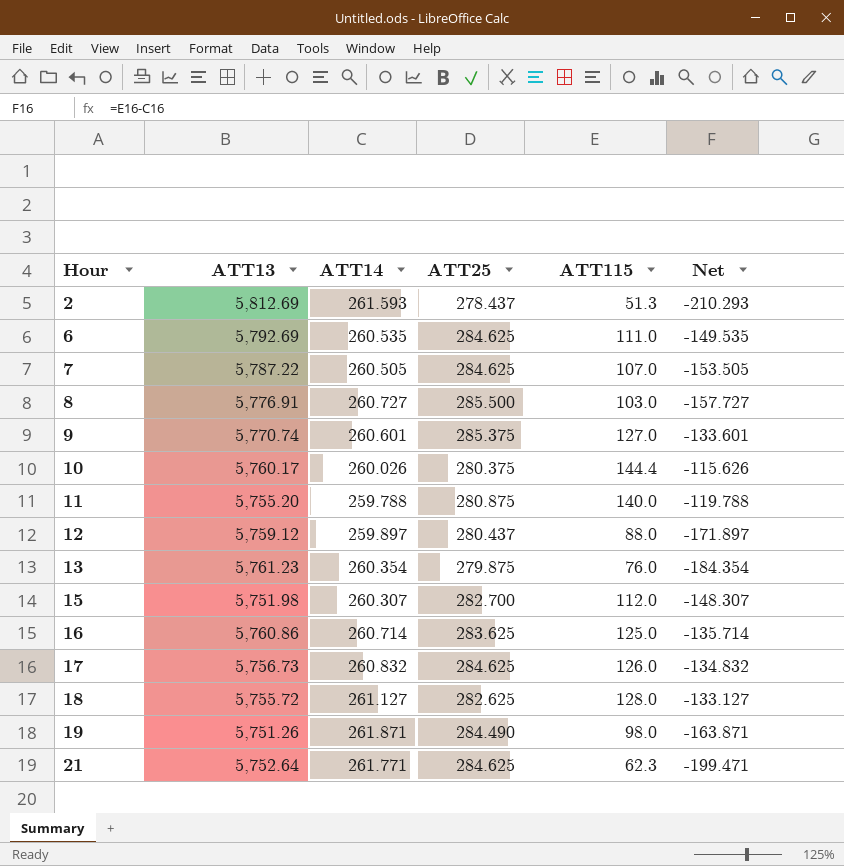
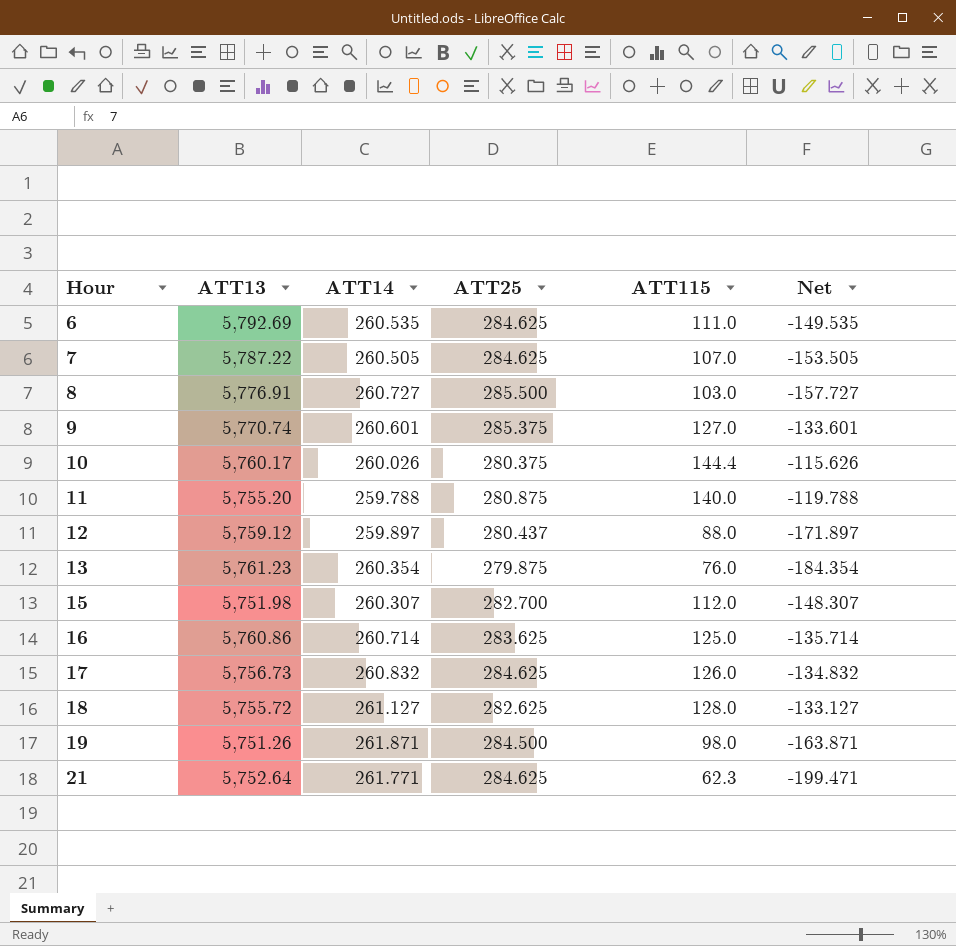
row 2: 5,812.69 | 261.593 | 278.437 | 51.3 | -210.293 -> none
19 | ATT25: 284.490 -> 284.500

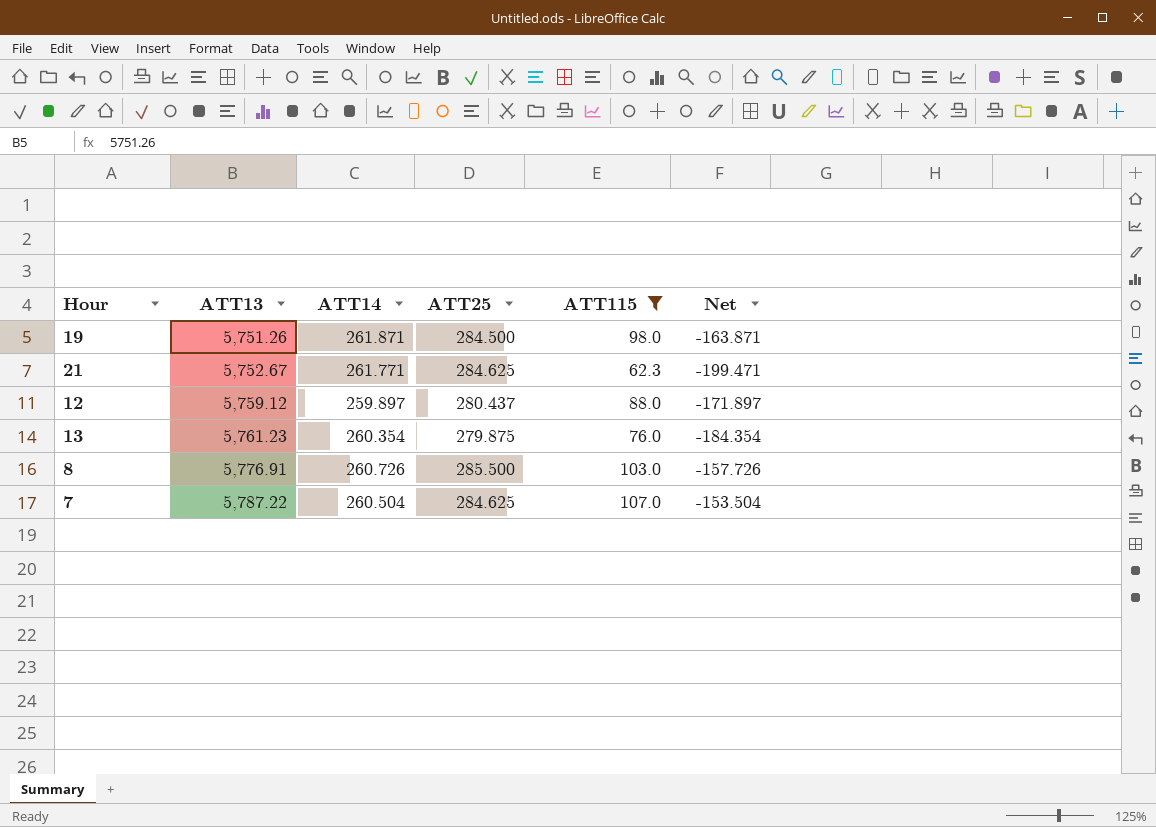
filter: none -> ATT115 <= 107.0
row order: Hour ascending -> ATT13 ascending
21 | ATT13: 5,752.64 -> 5,752.67
8 | ATT14: 260.727 -> 260.726
8 | Net: -157.727 -> -157.726
7 | ATT14: 260.505 -> 260.504
7 | Net: -153.505 -> -153.504

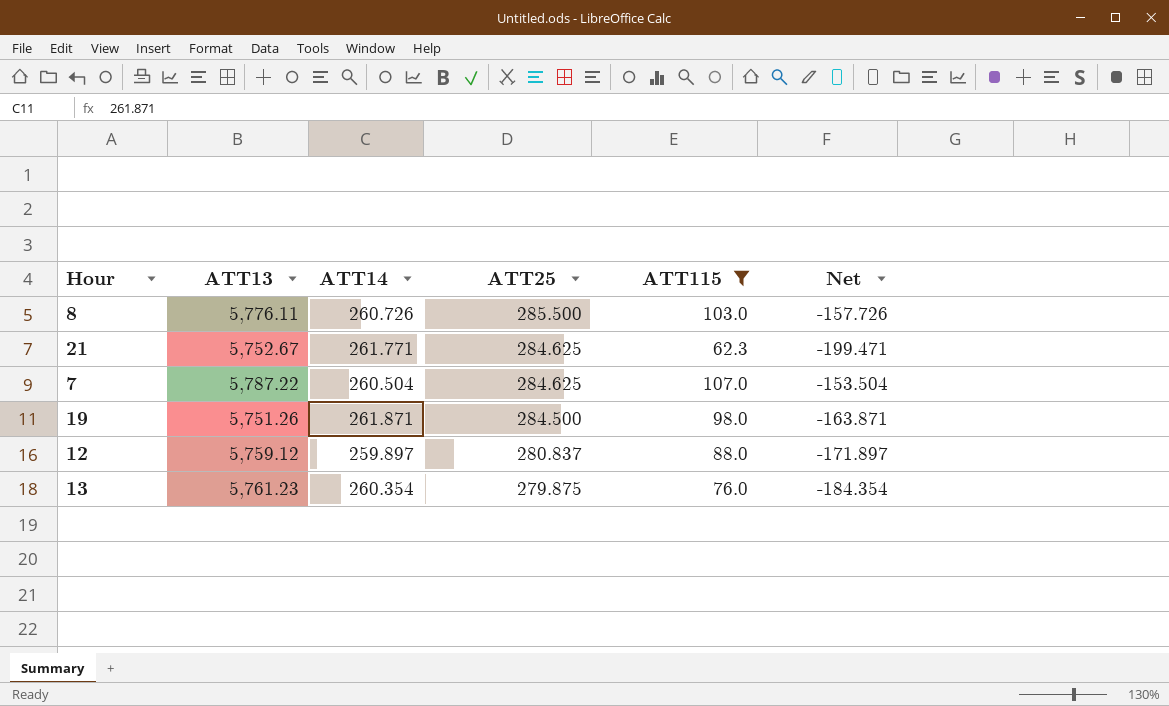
row order: ATT13 ascending -> ATT25 descending
8 | ATT13: 5,776.91 -> 5,776.11
12 | ATT25: 280.437 -> 280.837

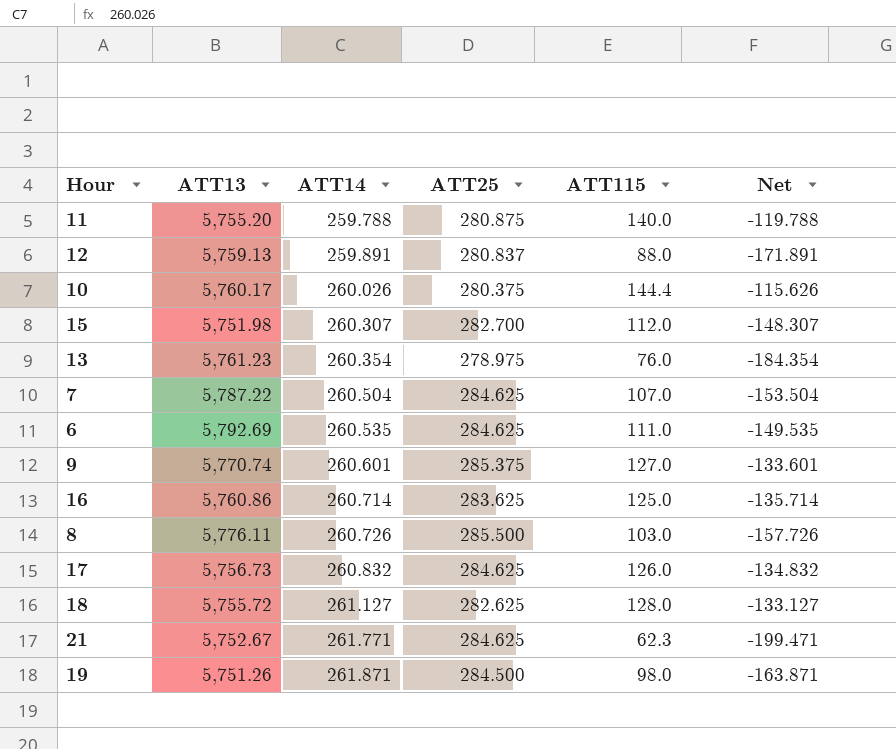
filter: ATT115 <= 107.0 -> none
row order: ATT25 descending -> ATT14 ascending
12 | ATT13: 5,759.12 -> 5,759.13
12 | ATT14: 259.897 -> 259.891
12 | Net: -171.897 -> -171.891
13 | ATT25: 279.875 -> 278.975

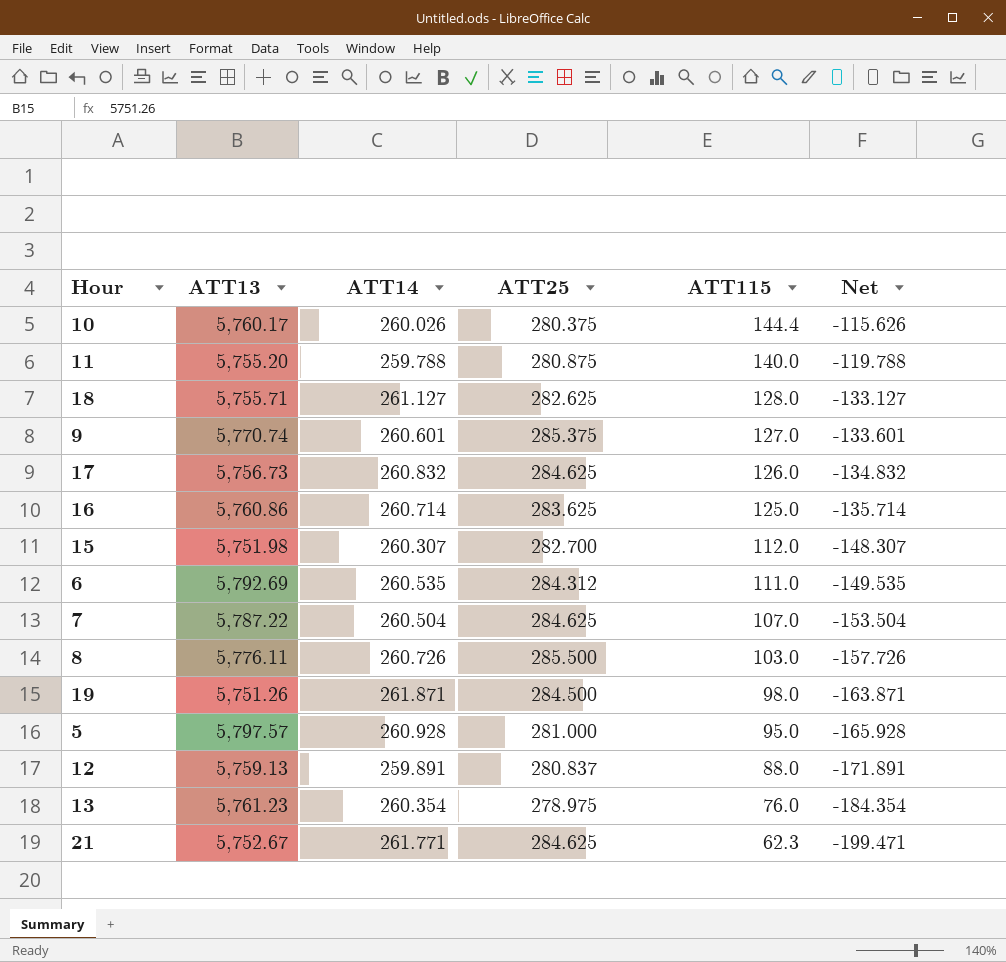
row order: ATT14 ascending -> ATT115 descending
18 | ATT13: 5,755.72 -> 5,755.71
6 | ATT25: 284.625 -> 284.312
row 5: none -> 5,797.57 | 260.928 | 281.000 | 95.0 | -165.928

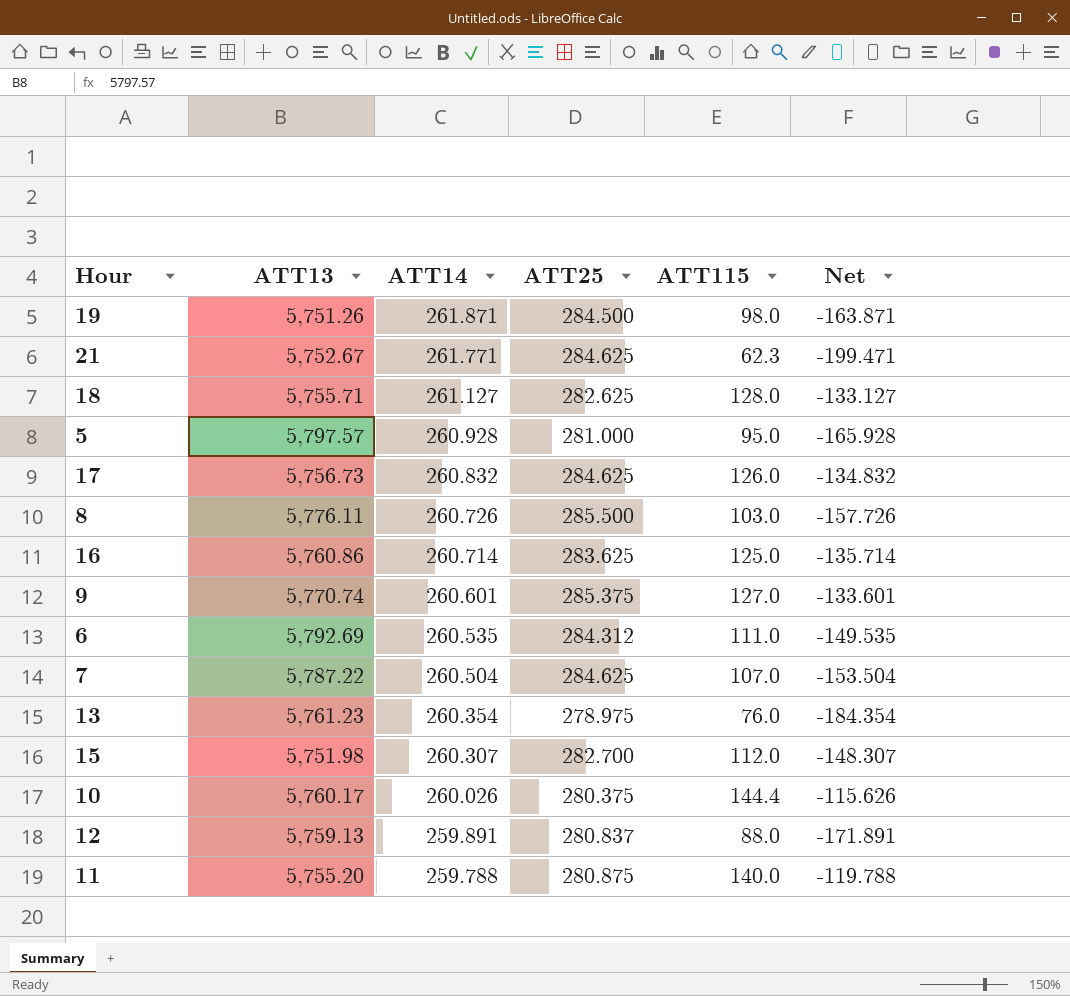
row order: ATT115 descending -> ATT14 descending

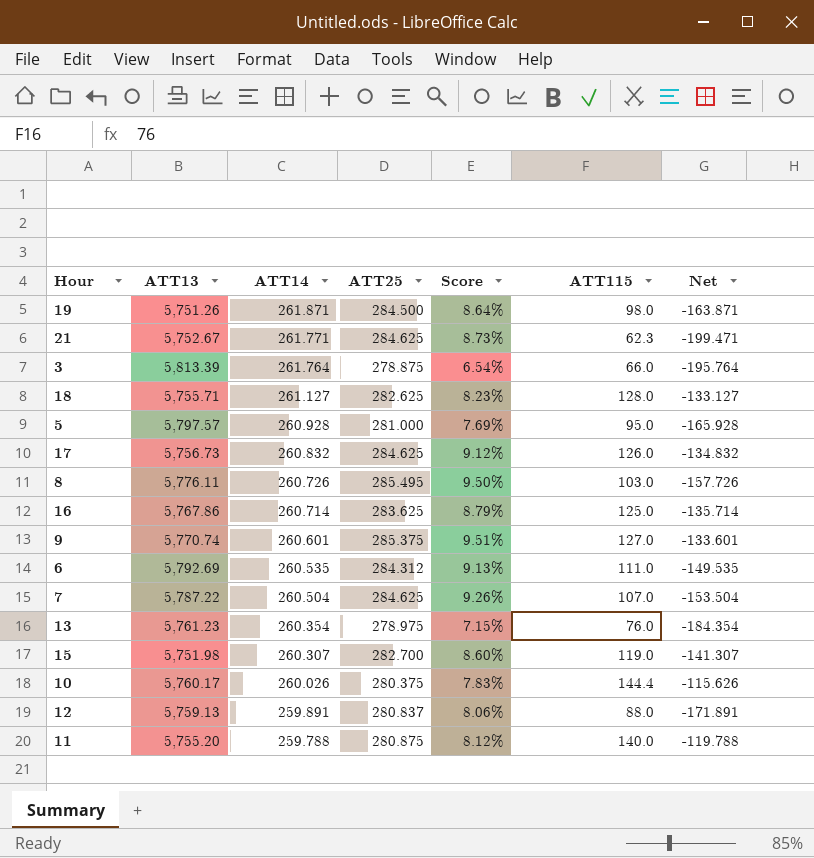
column Score | formula: none -> ([ATT25] - [ATT14]) / [ATT14]
row 3: none -> 5,813.39 | 261.764 | 278.875 | 6.54% | 66.0 | -195.764
8 | ATT25: 285.500 -> 285.495
16 | ATT13: 5,760.86 -> 5,767.86
15 | ATT115: 112.0 -> 119.0
15 | Net: -148.307 -> -141.307

